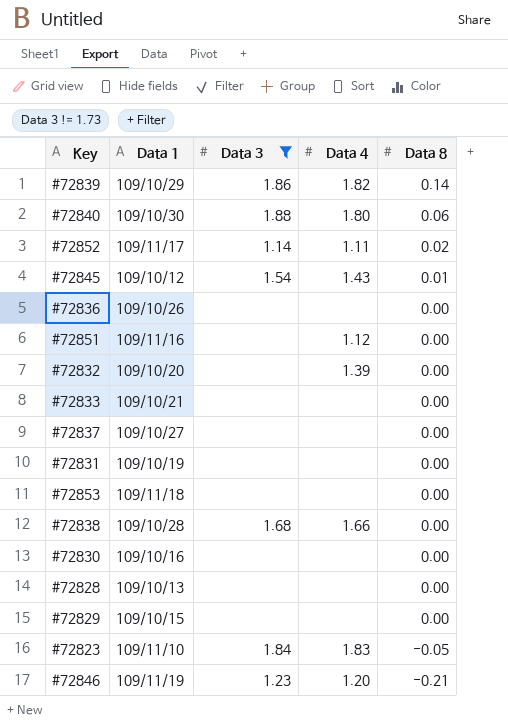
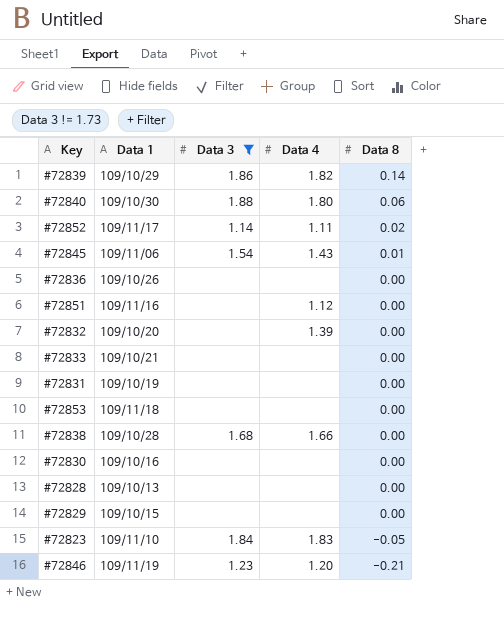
row #72837: 109/10/27 | none | none | 0.00 -> none
#72845 | Data 1: 109/10/12 -> 109/11/06

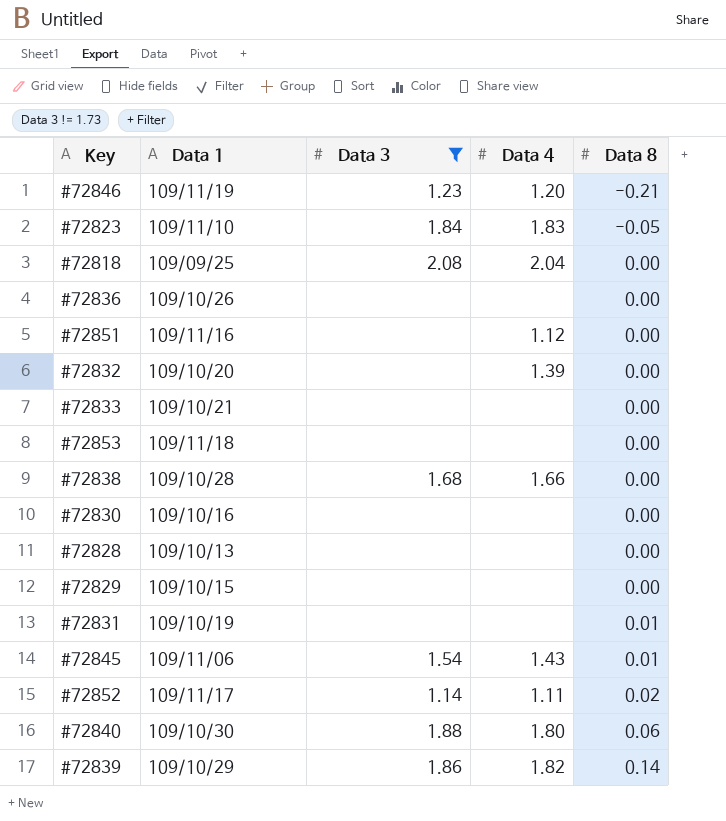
row order: Data 8 descending -> Data 8 ascending
row #72818: none -> 109/09/25 | 2.08 | 2.04 | 0.00
#72831 | Data 8: 0.00 -> 0.01

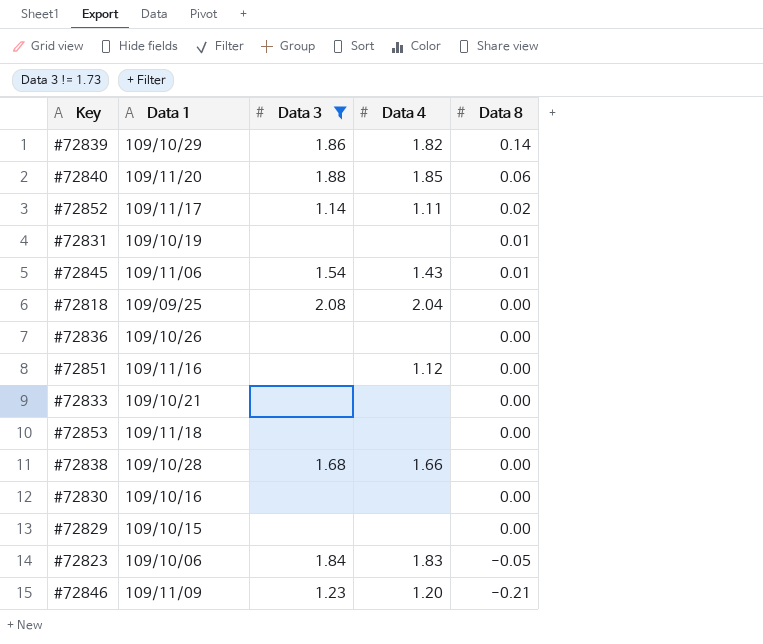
row order: Data 8 ascending -> Data 8 descending
row #72832: 109/10/20 | none | 1.39 | 0.00 -> none
row #72828: 109/10/13 | none | none | 0.00 -> none
#72840 | Data 1: 109/10/30 -> 109/11/20
#72840 | Data 4: 1.80 -> 1.85
#72823 | Data 1: 109/11/10 -> 109/10/06
#72846 | Data 1: 109/11/19 -> 109/11/09

